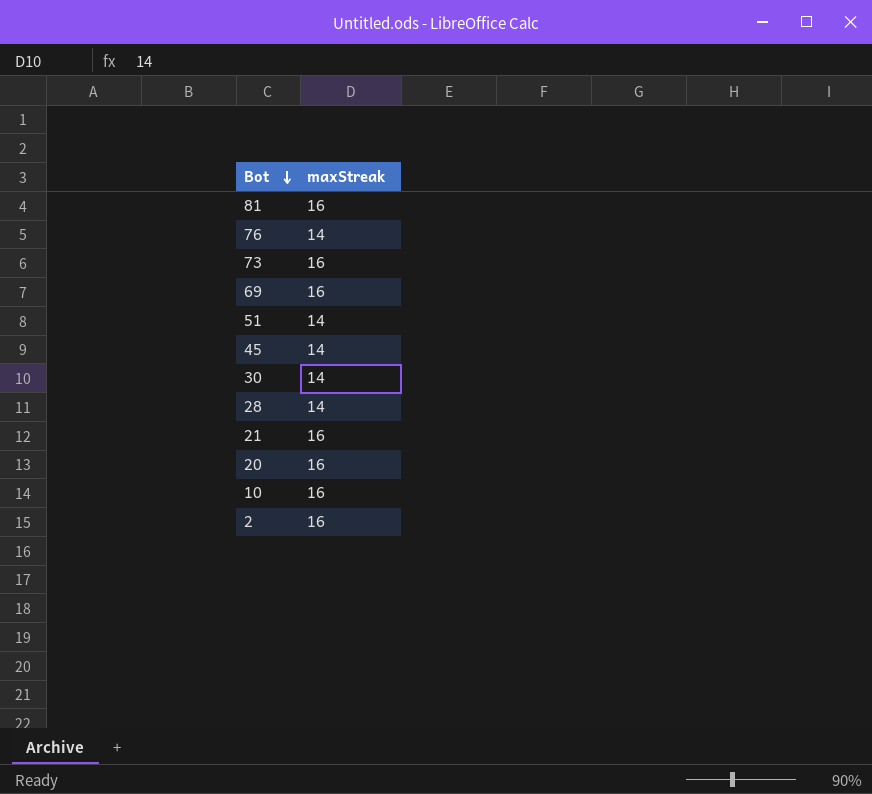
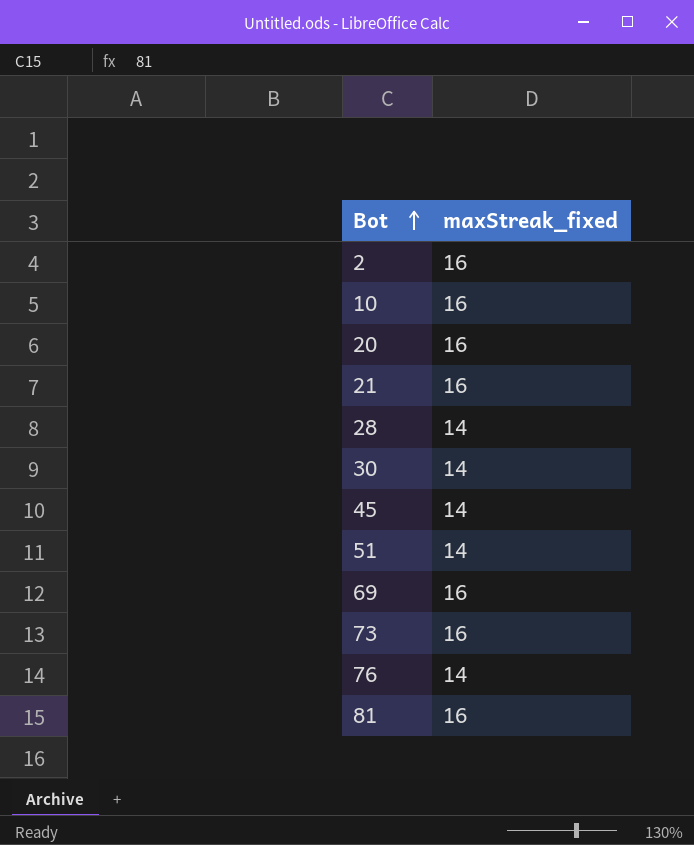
row order: Bot descending -> Bot ascending
column name: maxStreak -> maxStreak_fixed

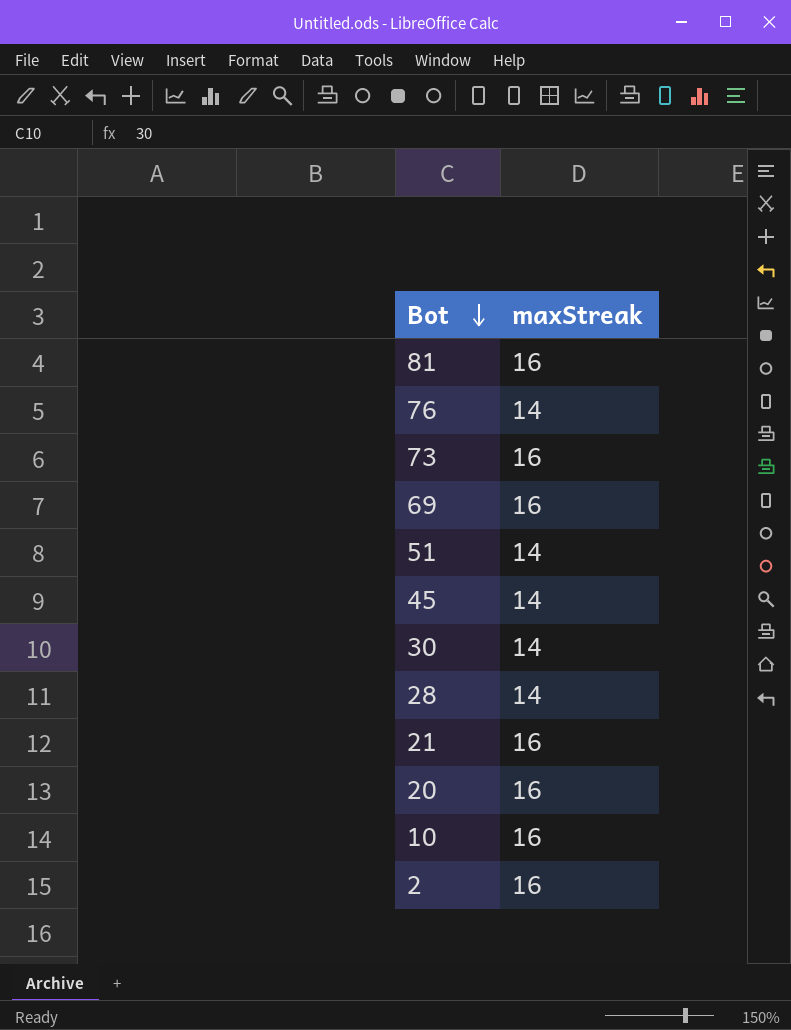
row order: Bot ascending -> Bot descending
column name: maxStreak_fixed -> maxStreak

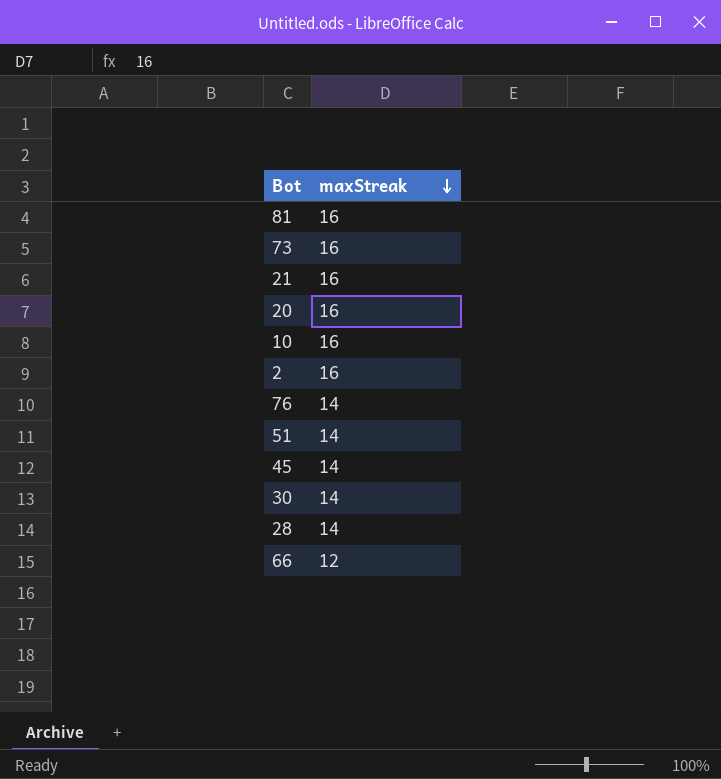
row order: Bot descending -> maxStreak descending
row 69: 16 -> none
row 66: none -> 12

